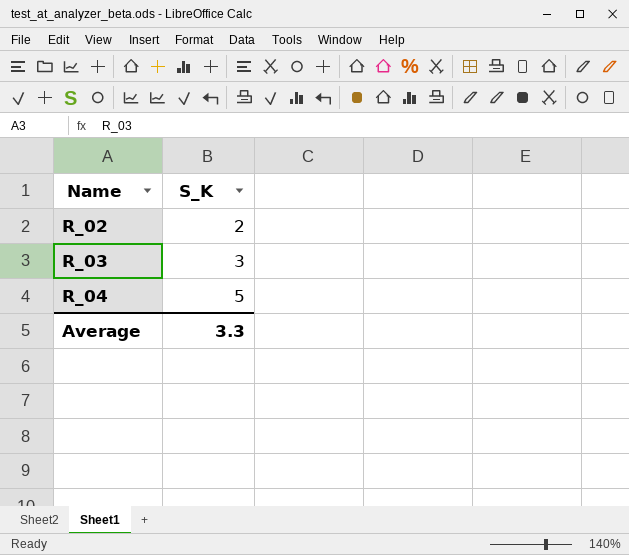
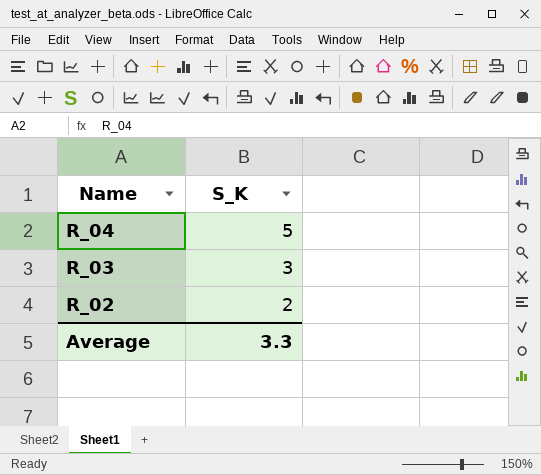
row order: Name ascending -> Name descending

